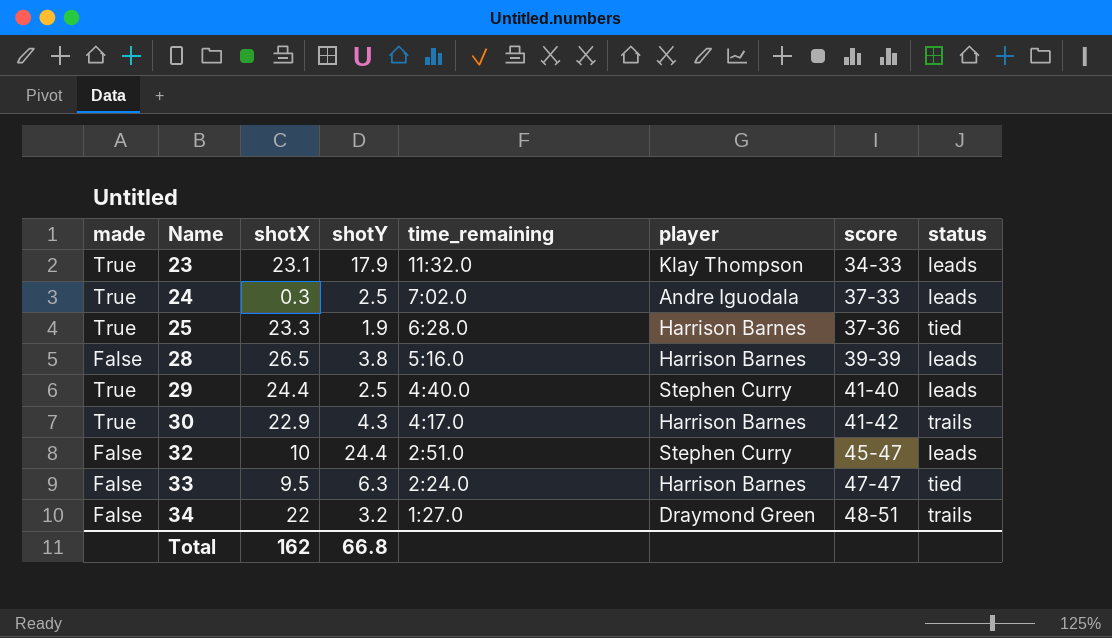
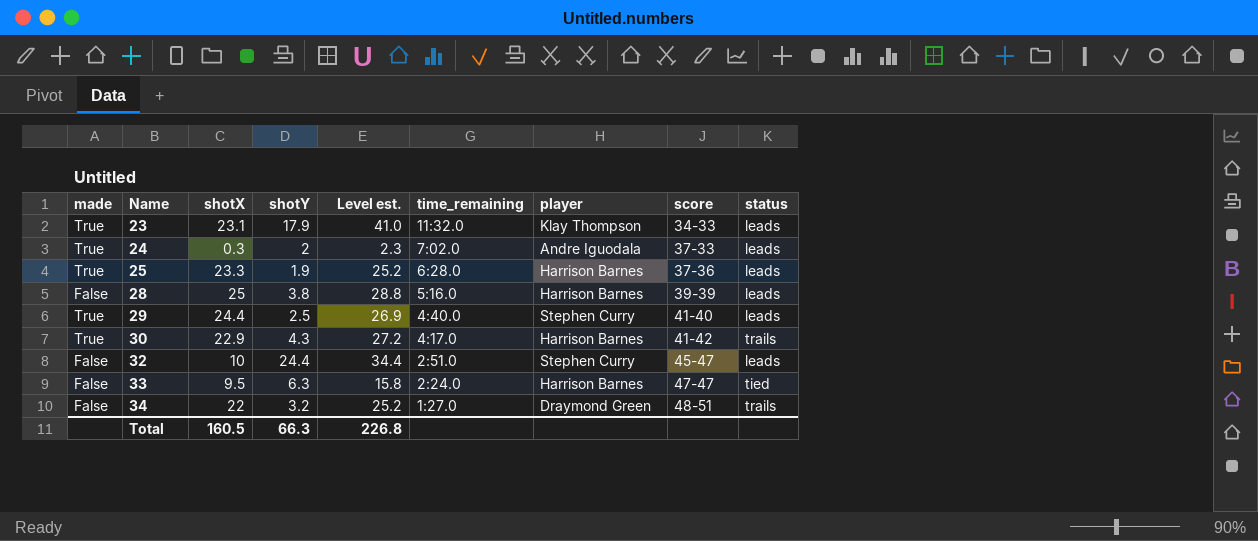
column Level est. | formula: none -> [shotX] + [shotY]
24 | shotY: 2.5 -> 2
25 | status: tied -> leads
28 | shotX: 26.5 -> 25
Total | shotX: 162 -> 160.5
Total | shotY: 66.8 -> 66.3

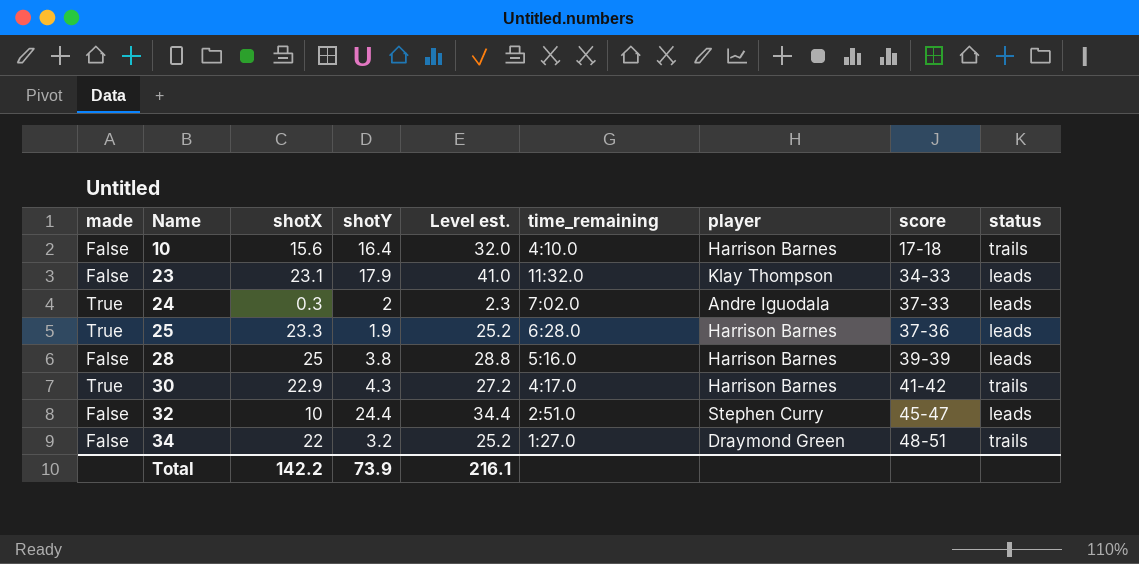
row 29: True | 24.4 | 2.5 | 26.9 | 4:40.0 | Stephen Curry | 41-40 | leads -> none
row 33: False | 9.5 | 6.3 | 15.8 | 2:24.0 | Harrison Barnes | 47-47 | tied -> none
row 10: none -> False | 15.6 | 16.4 | 32.0 | 4:10.0 | Harrison Barnes | 17-18 | trails
23 | made: True -> False
Total | shotX: 160.5 -> 142.2
Total | shotY: 66.3 -> 73.9
Total | Level est.: 226.8 -> 216.1

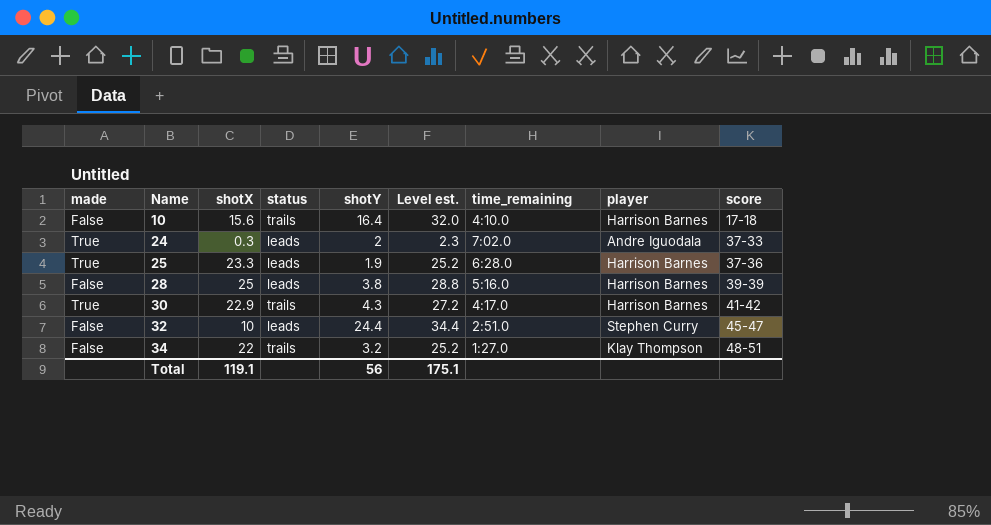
column status | position: 9 -> 4
row 23: False | 23.1 | 17.9 | 41.0 | 11:32.0 | Klay Thompson | 34-33 | leads -> none
34 | player: Draymond Green -> Klay Thompson
Total | shotX: 142.2 -> 119.1
Total | shotY: 73.9 -> 56
Total | Level est.: 216.1 -> 175.1

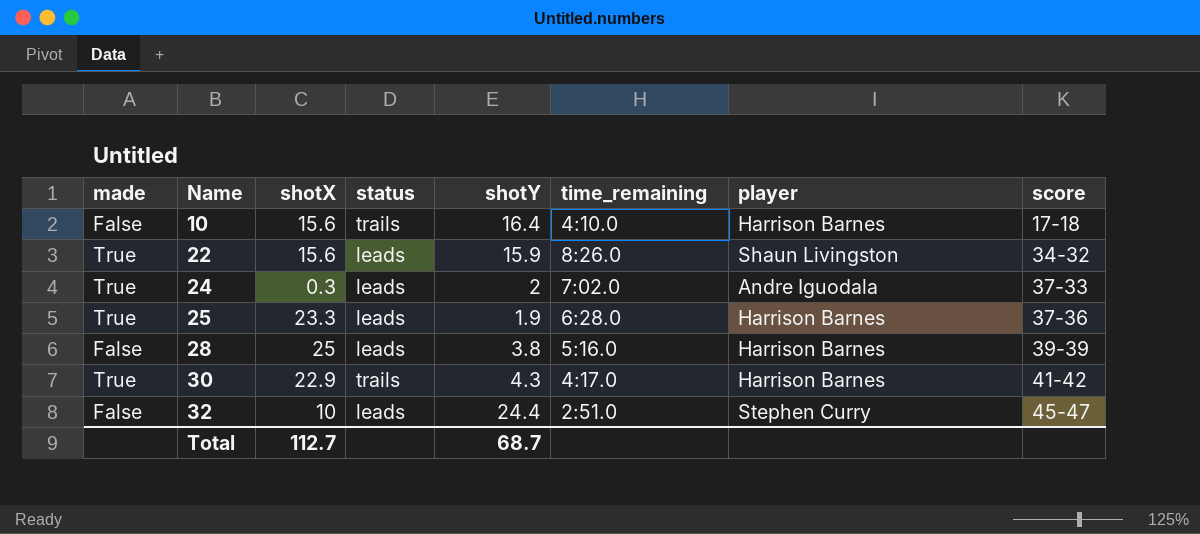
column Level est. | formula: [shotX] + [shotY] -> none
row 34: False | 22 | trails | 3.2 | 25.2 | 1:27.0 | Klay Thompson | 48-51 -> none
row 22: none -> True | 15.6 | leads | 15.9 | 8:26.0 | Shaun Livingston | 34-32
Total | shotX: 119.1 -> 112.7
Total | shotY: 56 -> 68.7

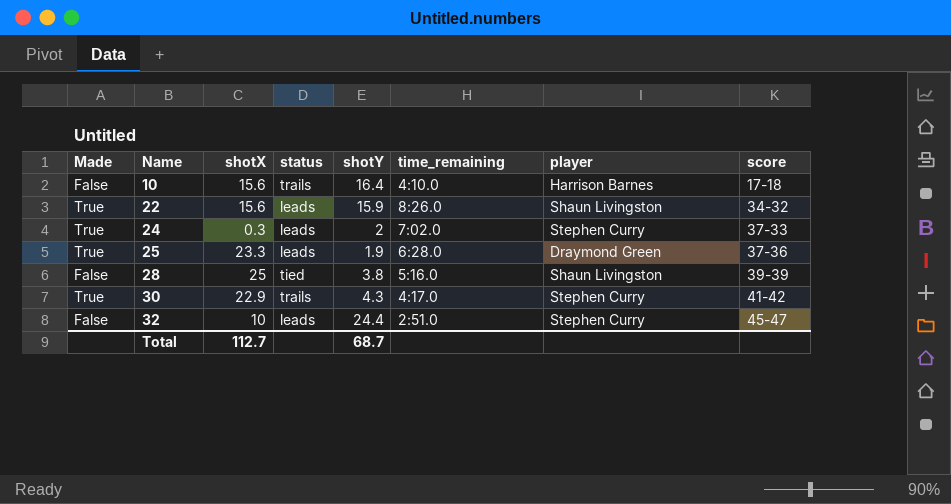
column name: made -> Made
24 | player: Andre Iguodala -> Stephen Curry
25 | player: Harrison Barnes -> Draymond Green
28 | status: leads -> tied
28 | player: Harrison Barnes -> Shaun Livingston
30 | player: Harrison Barnes -> Stephen Curry

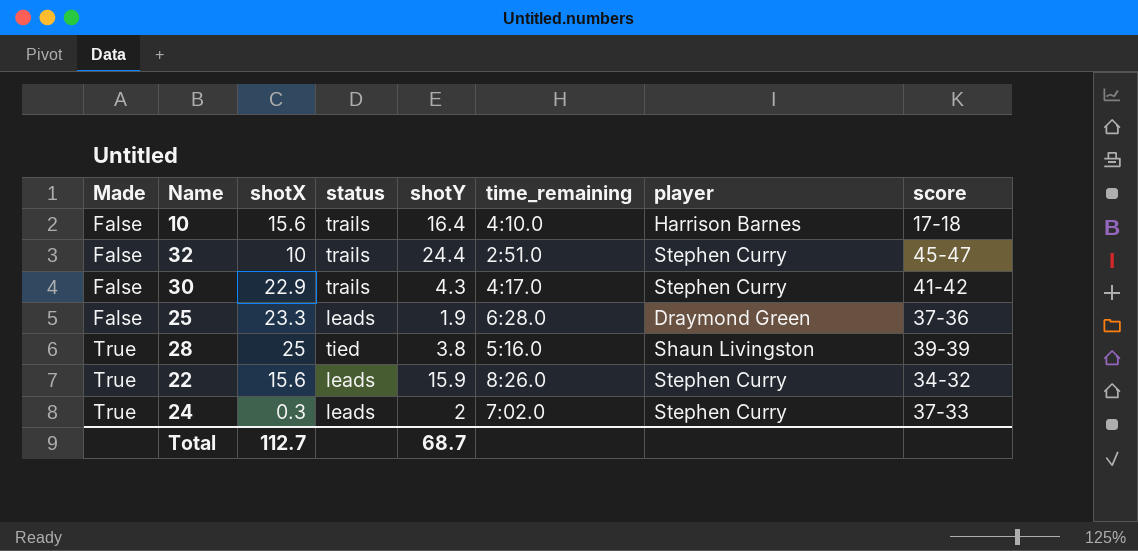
row order: Name ascending -> Made ascending
32 | status: leads -> trails
30 | Made: True -> False
25 | Made: True -> False
28 | Made: False -> True
22 | player: Shaun Livingston -> Stephen Curry

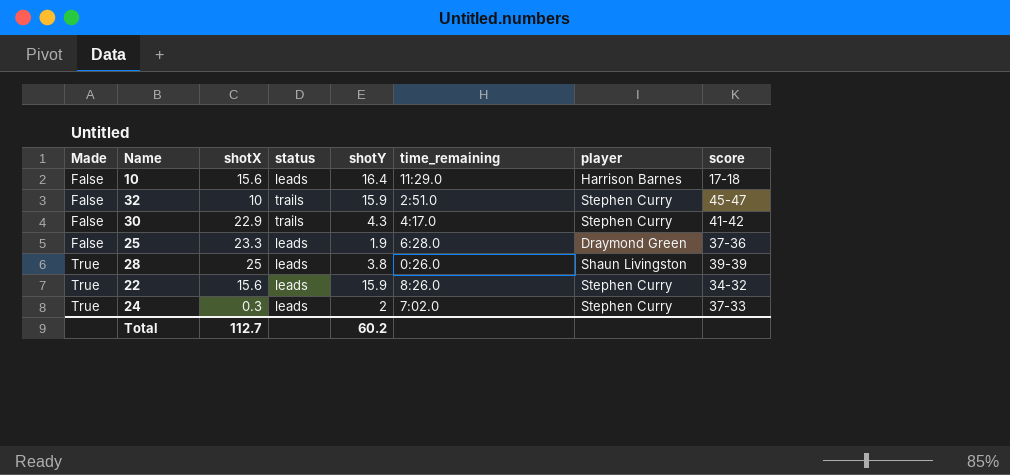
10 | status: trails -> leads
10 | time_remaining: 4:10.0 -> 11:29.0
32 | shotY: 24.4 -> 15.9
28 | status: tied -> leads
28 | time_remaining: 5:16.0 -> 0:26.0
Total | shotY: 68.7 -> 60.2

